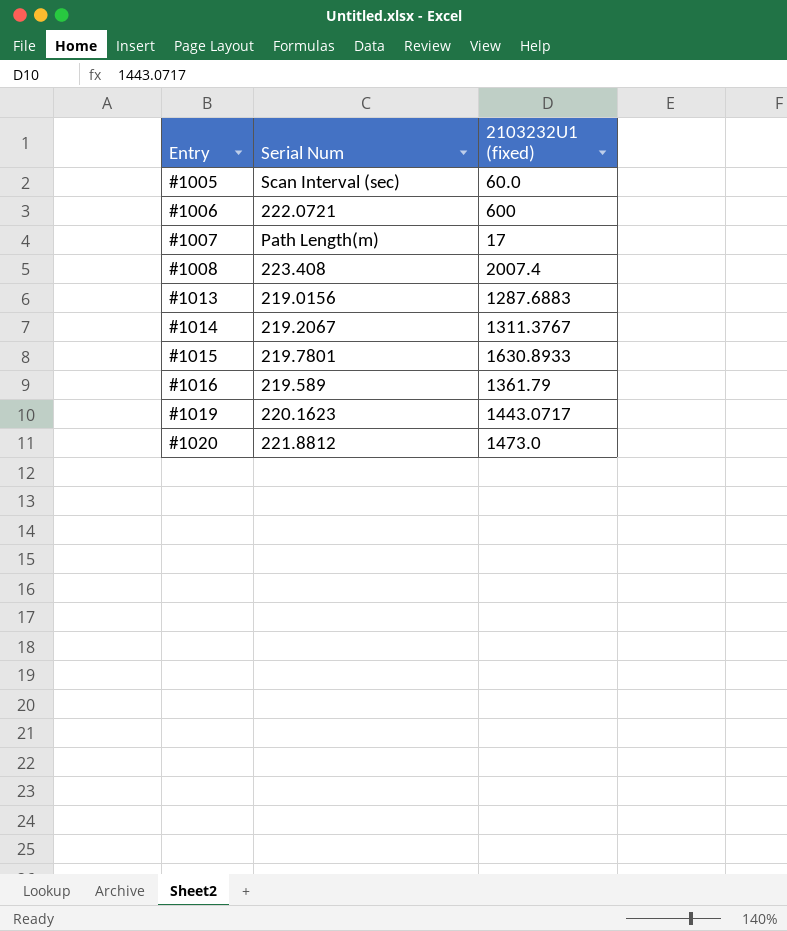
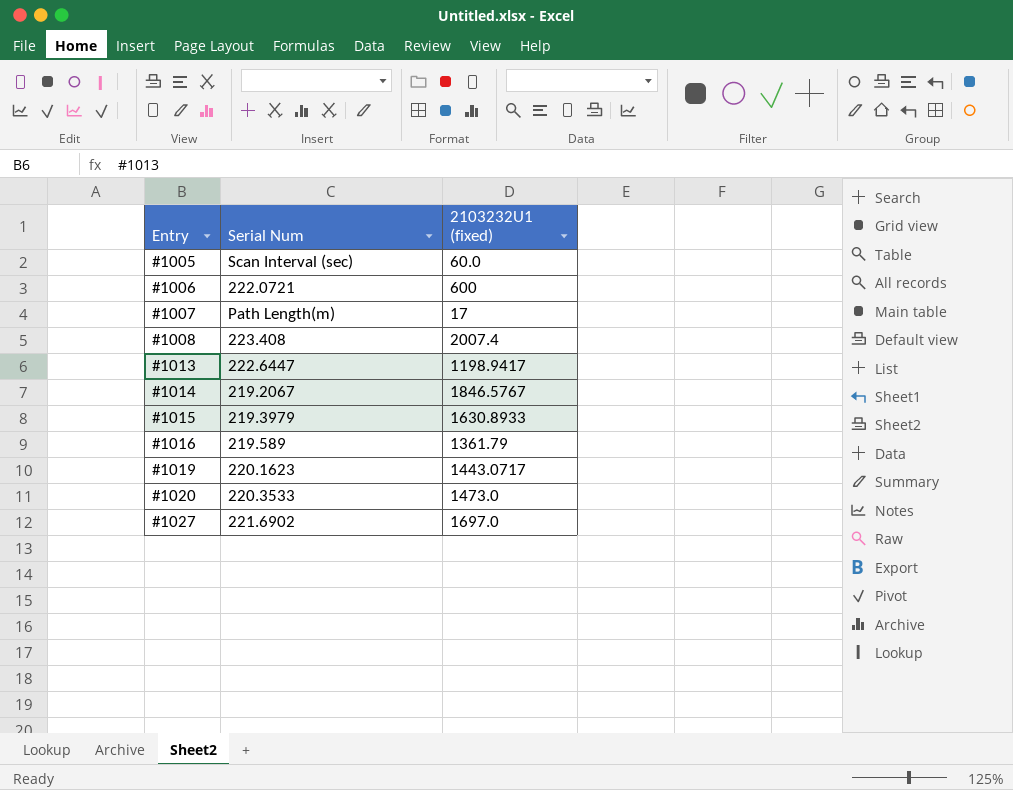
#1013 | Serial Num: 219.0156 -> 222.6447
#1013 | 2103232U1 (fixed): 1287.6883 -> 1198.9417
#1014 | 2103232U1 (fixed): 1311.3767 -> 1846.5767
#1015 | Serial Num: 219.7801 -> 219.3979
#1020 | Serial Num: 221.8812 -> 220.3533
row #1027: none -> 221.6902 | 1697.0

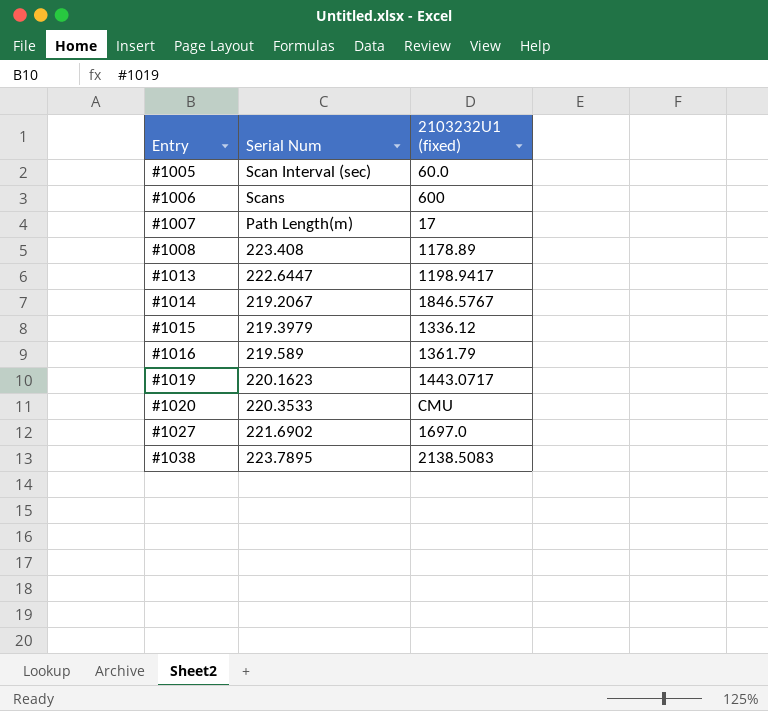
#1006 | Serial Num: 222.0721 -> Scans
#1008 | 2103232U1 (fixed): 2007.4 -> 1178.89
#1015 | 2103232U1 (fixed): 1630.8933 -> 1336.12
#1020 | 2103232U1 (fixed): 1473.0 -> CMU
row #1038: none -> 223.7895 | 2138.5083

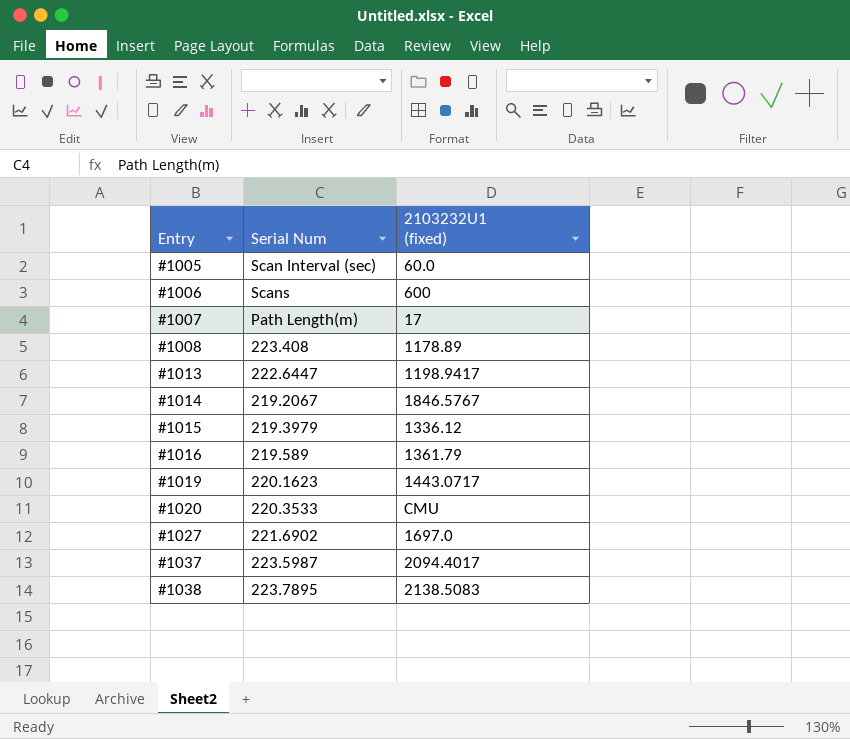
row #1037: none -> 223.5987 | 2094.4017

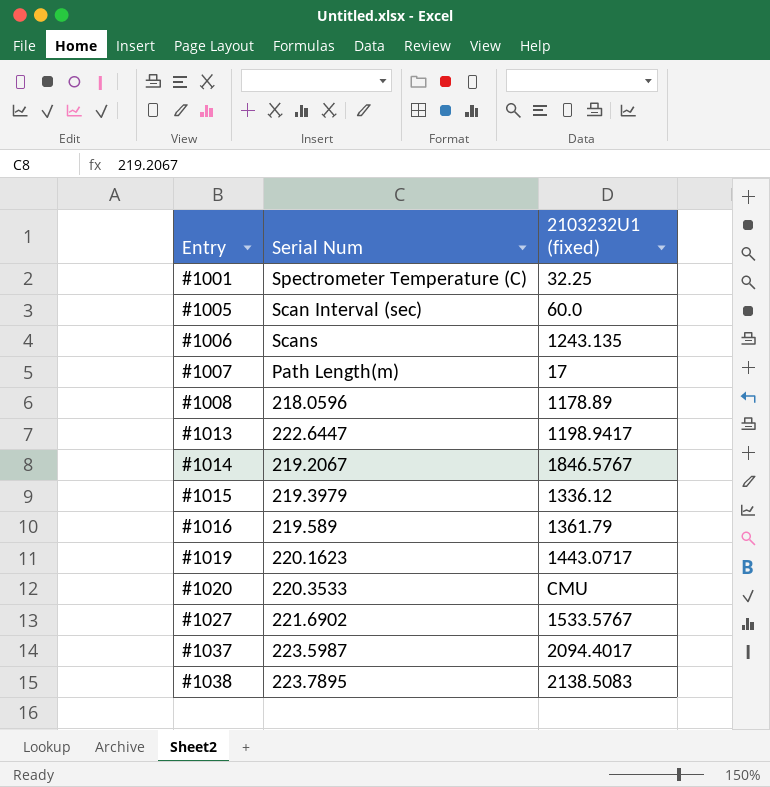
row #1001: none -> Spectrometer Temperature (C) | 32.25
#1006 | 2103232U1 (fixed): 600 -> 1243.135
#1008 | Serial Num: 223.408 -> 218.0596
#1027 | 2103232U1 (fixed): 1697.0 -> 1533.5767

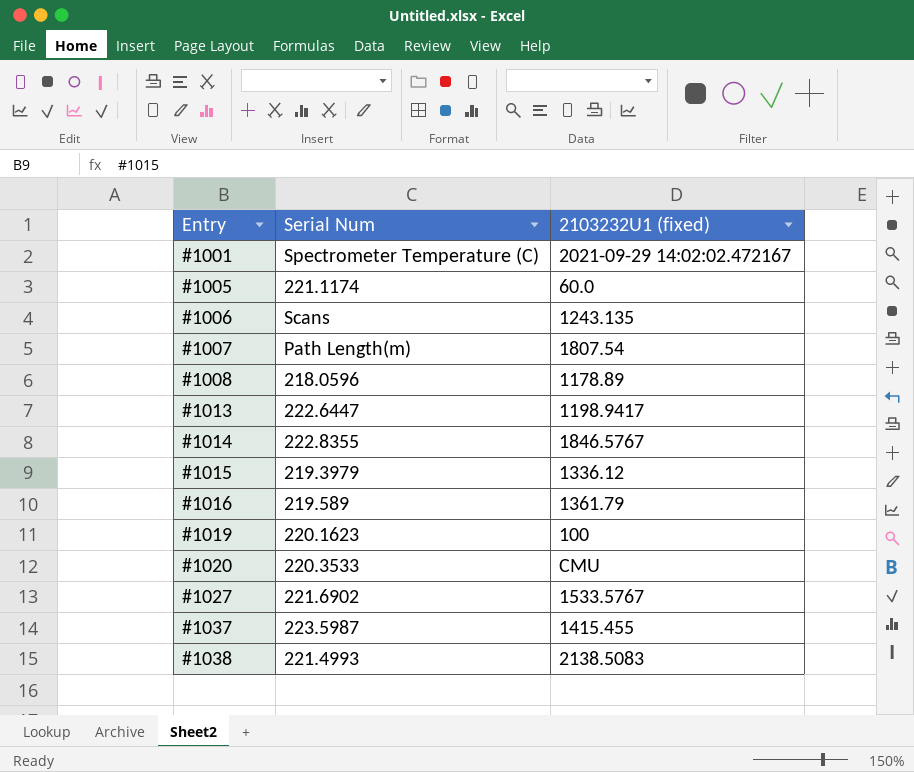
#1001 | 2103232U1 (fixed): 32.25 -> 2021-09-29 14:02:02.472167
#1005 | Serial Num: Scan Interval (sec) -> 221.1174
#1007 | 2103232U1 (fixed): 17 -> 1807.54
#1014 | Serial Num: 219.2067 -> 222.8355
#1019 | 2103232U1 (fixed): 1443.0717 -> 100
#1037 | 2103232U1 (fixed): 2094.4017 -> 1415.455
#1038 | Serial Num: 223.7895 -> 221.4993

